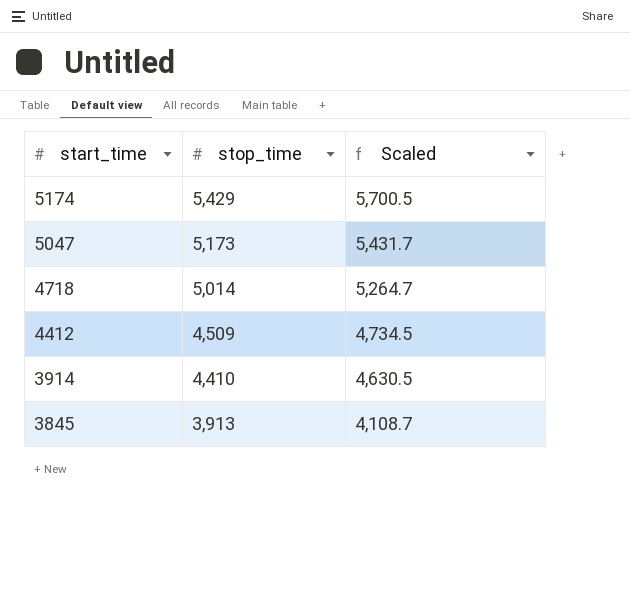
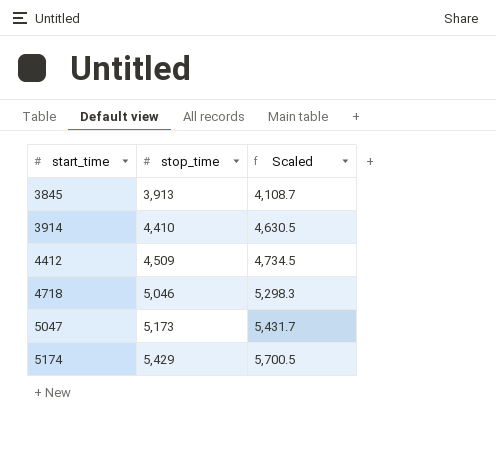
row order: start_time descending -> start_time ascending
4718 | stop_time: 5,014 -> 5,046
4718 | Scaled: 5,264.7 -> 5,298.3

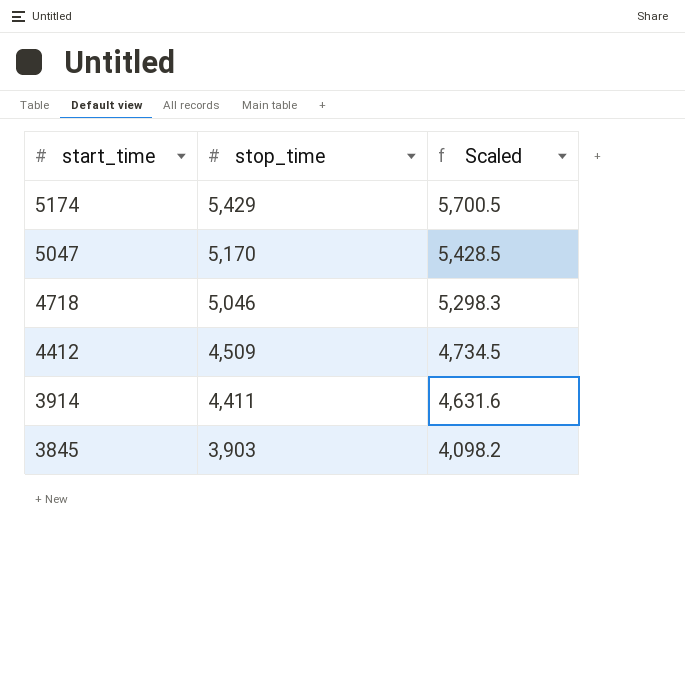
row order: start_time ascending -> start_time descending
5047 | stop_time: 5,173 -> 5,170
5047 | Scaled: 5,431.7 -> 5,428.5
3914 | stop_time: 4,410 -> 4,411
3914 | Scaled: 4,630.5 -> 4,631.6
3845 | stop_time: 3,913 -> 3,903
3845 | Scaled: 4,108.7 -> 4,098.2

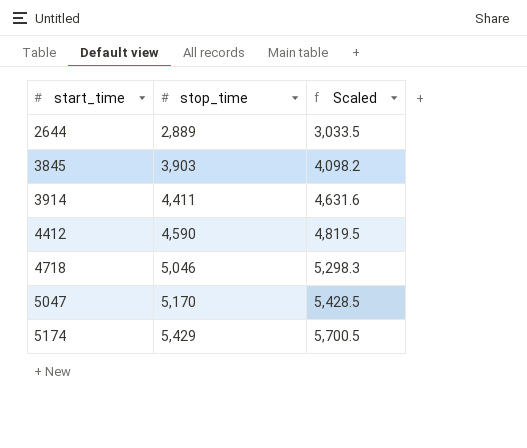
row order: start_time descending -> start_time ascending
row 2644: none -> 2,889 | 3,033.5
4412 | stop_time: 4,509 -> 4,590
4412 | Scaled: 4,734.5 -> 4,819.5

